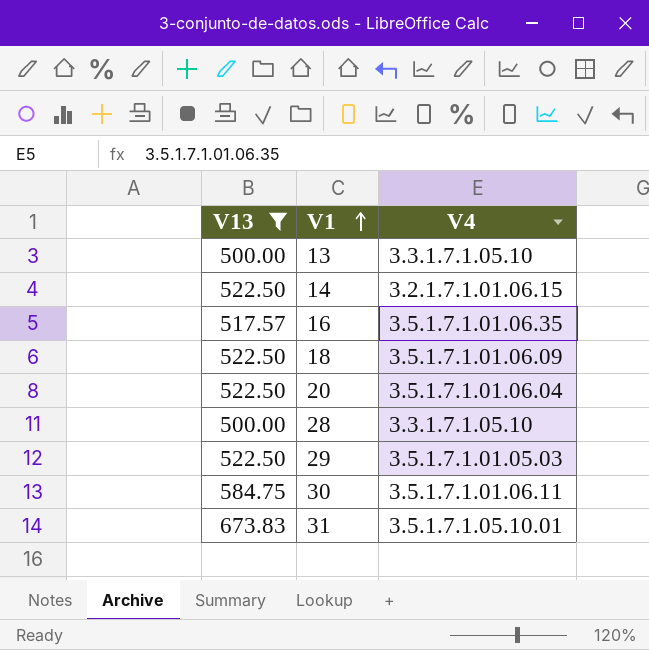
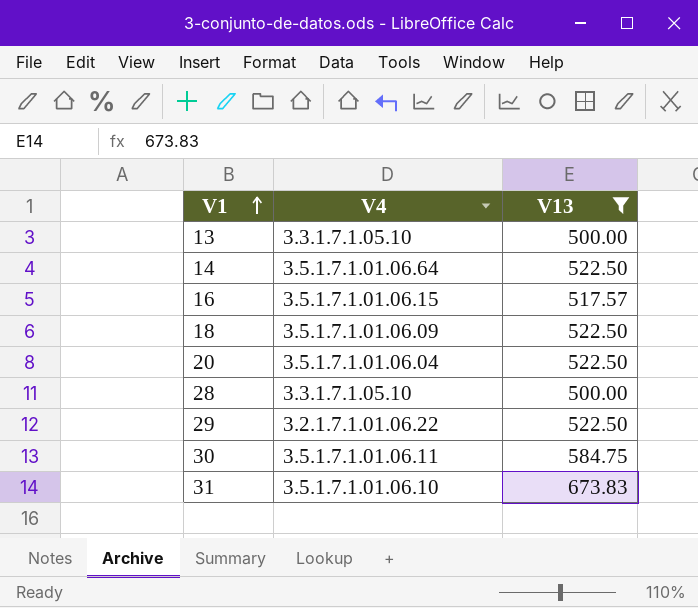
column V13 | position: 1 -> 3
14 | V4: 3.2.1.7.1.01.06.15 -> 3.5.1.7.1.01.06.64
16 | V4: 3.5.1.7.1.01.06.35 -> 3.5.1.7.1.01.06.15
29 | V4: 3.5.1.7.1.01.05.03 -> 3.2.1.7.1.01.06.22
31 | V4: 3.5.1.7.1.05.10.01 -> 3.5.1.7.1.01.06.10

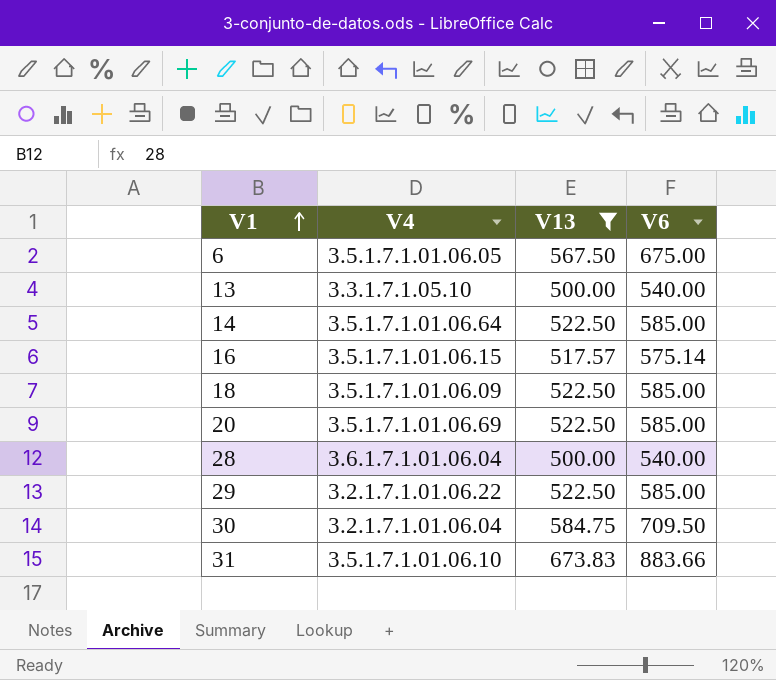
column V6 | position: none -> 4
row 6: none -> 3.5.1.7.1.01.06.05 | 567.50 | 675.00
20 | V4: 3.5.1.7.1.01.06.04 -> 3.5.1.7.1.01.06.69
28 | V4: 3.3.1.7.1.05.10 -> 3.6.1.7.1.01.06.04
30 | V4: 3.5.1.7.1.01.06.11 -> 3.2.1.7.1.01.06.04

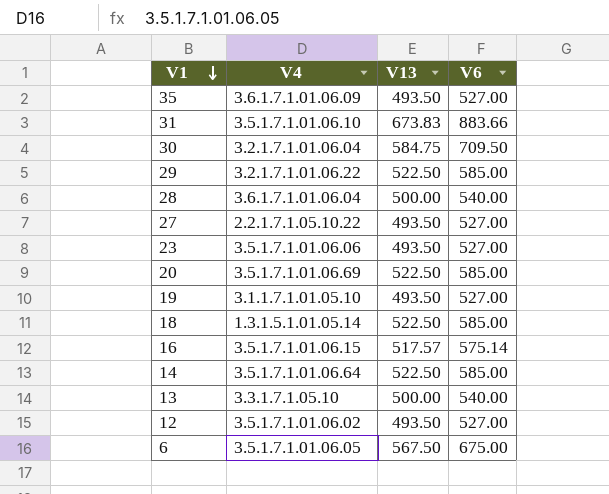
filter: V13 != 493.50 -> none
row order: V1 ascending -> V1 descending
18 | V4: 3.5.1.7.1.01.06.09 -> 1.3.1.5.1.01.05.14

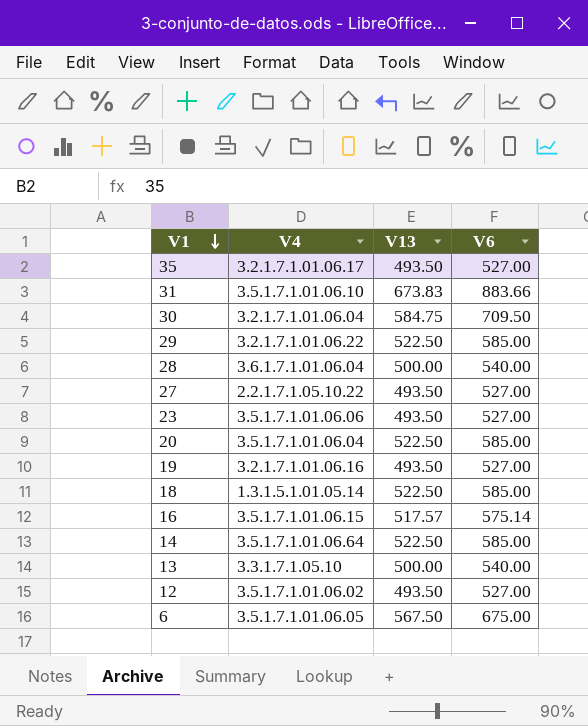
35 | V4: 3.6.1.7.1.01.06.09 -> 3.2.1.7.1.01.06.17
20 | V4: 3.5.1.7.1.01.06.69 -> 3.5.1.7.1.01.06.04
19 | V4: 3.1.1.7.1.01.05.10 -> 3.2.1.7.1.01.06.16

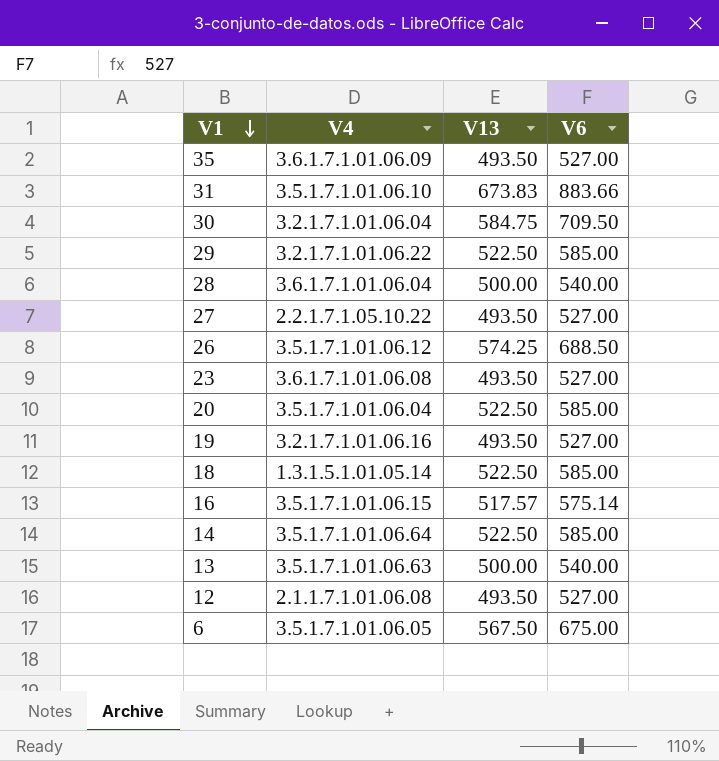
35 | V4: 3.2.1.7.1.01.06.17 -> 3.6.1.7.1.01.06.09
row 26: none -> 3.5.1.7.1.01.06.12 | 574.25 | 688.50
23 | V4: 3.5.1.7.1.01.06.06 -> 3.6.1.7.1.01.06.08
13 | V4: 3.3.1.7.1.05.10 -> 3.5.1.7.1.01.06.63
12 | V4: 3.5.1.7.1.01.06.02 -> 2.1.1.7.1.01.06.08

